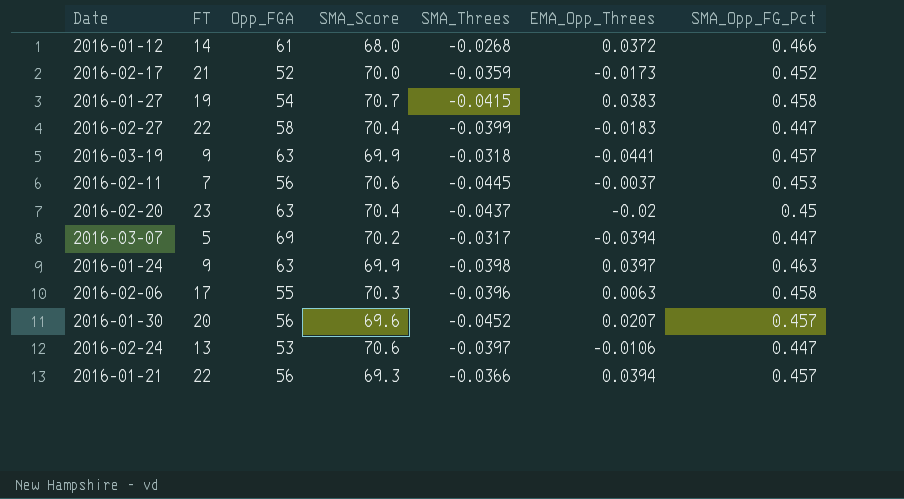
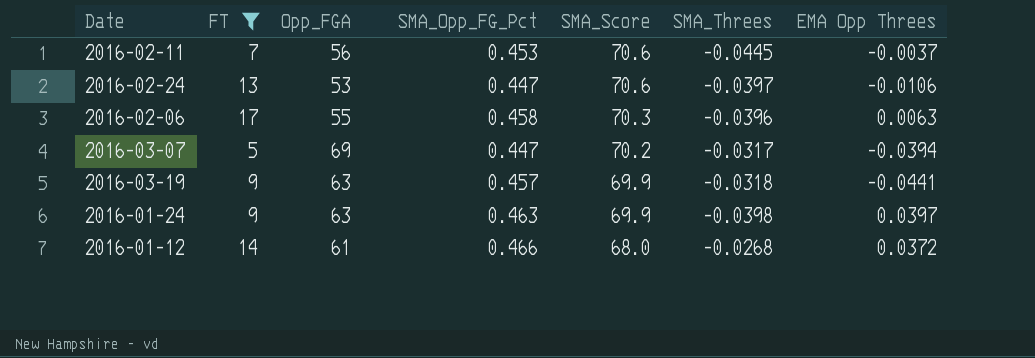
filter: none -> FT <= 17
row order: none -> SMA_Score descending
column SMA_Opp_FG_Pct | position: 7 -> 4
column name: EMA_Opp_Threes -> EMA Opp Threes

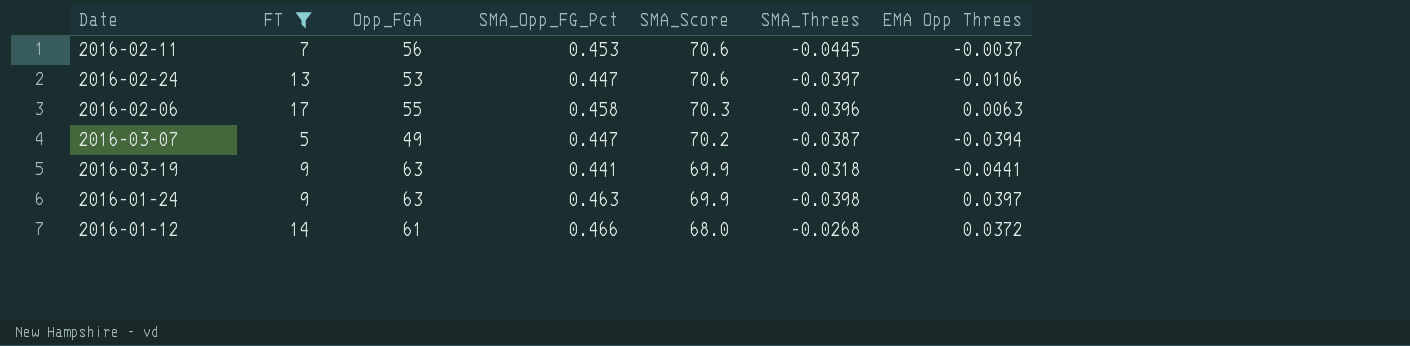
2016-03-07 | Opp_FGA: 69 -> 49
2016-03-07 | SMA_Threes: -0.0317 -> -0.0387
2016-03-19 | SMA_Opp_FG_Pct: 0.457 -> 0.441

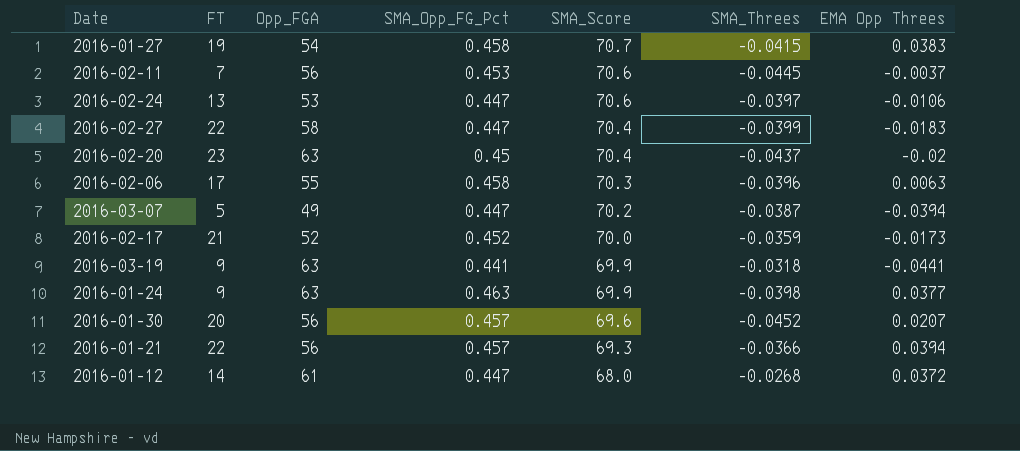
filter: FT <= 17 -> none
2016-01-24 | EMA Opp Threes: 0.0397 -> 0.0377
2016-01-12 | SMA_Opp_FG_Pct: 0.466 -> 0.447

